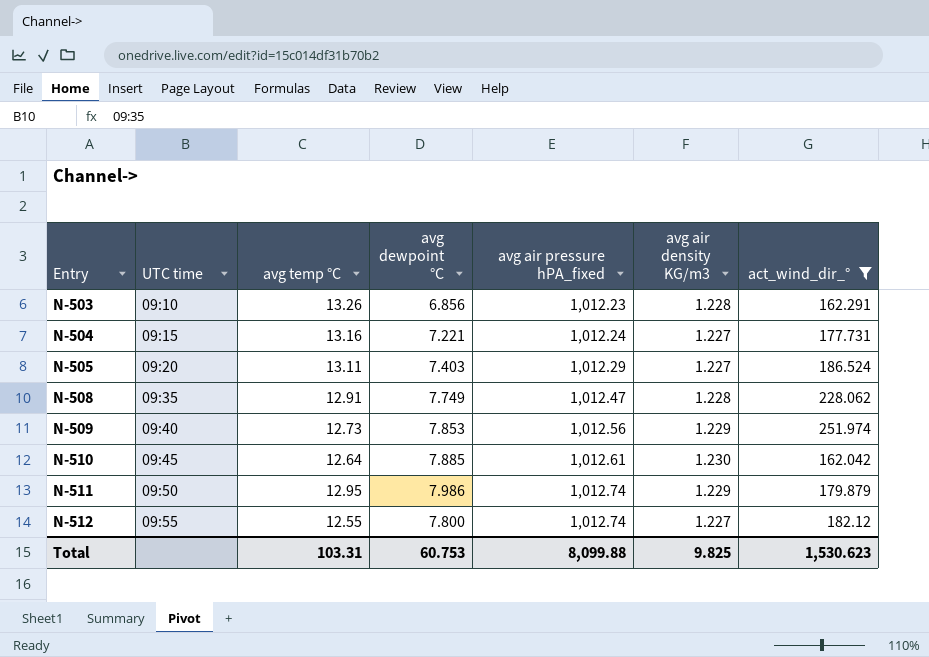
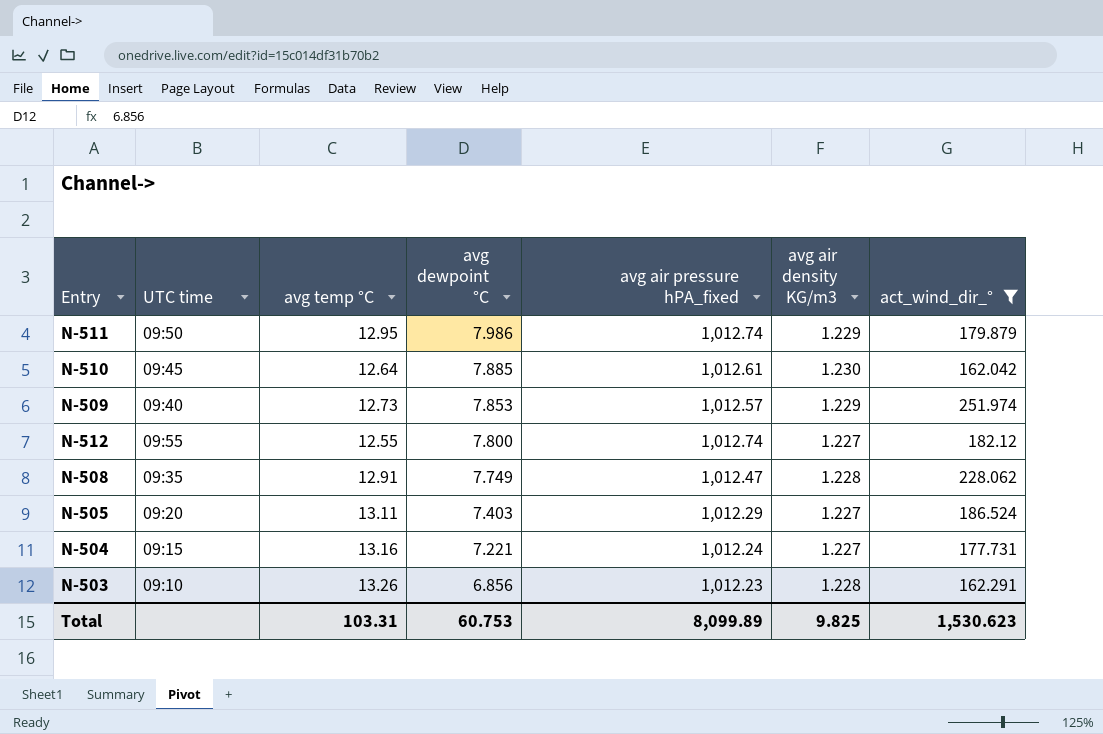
row order: Entry ascending -> avg dewpoint °C descending
N-509 | avg air pressure hPA_fixed: 1,012.56 -> 1,012.57
Total | avg air pressure hPA_fixed: 8,099.88 -> 8,099.89

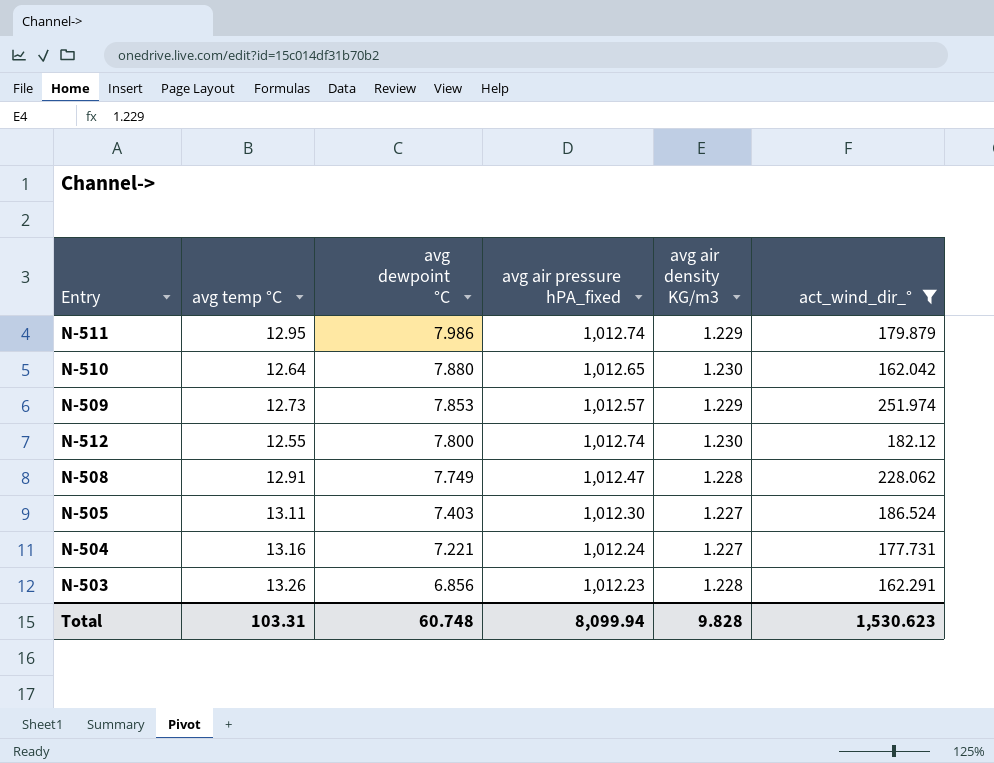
column UTC time | position: 2 -> none
N-510 | avg dewpoint °C: 7.885 -> 7.880
N-510 | avg air pressure hPA_fixed: 1,012.61 -> 1,012.65
N-512 | avg air density KG/m3: 1.227 -> 1.230
N-505 | avg air pressure hPA_fixed: 1,012.29 -> 1,012.30
Total | avg dewpoint °C: 60.753 -> 60.748
Total | avg air pressure hPA_fixed: 8,099.89 -> 8,099.94
Total | avg air density KG/m3: 9.825 -> 9.828

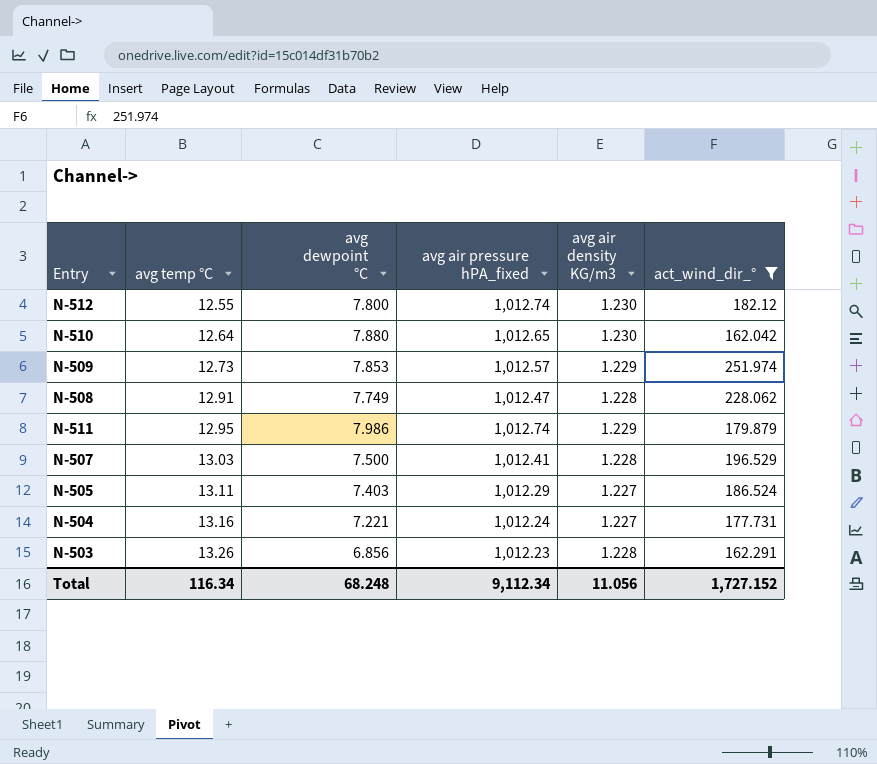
row order: avg dewpoint °C descending -> avg temp °C ascending
row N-507: none -> 13.03 | 7.500 | 1,012.41 | 1.228 | 196.529
N-505 | avg air pressure hPA_fixed: 1,012.30 -> 1,012.29
Total | avg temp °C: 103.31 -> 116.34
Total | avg dewpoint °C: 60.748 -> 68.248
Total | avg air pressure hPA_fixed: 8,099.94 -> 9,112.34
Total | avg air density KG/m3: 9.828 -> 11.056
Total | act_wind_dir_°: 1,530.623 -> 1,727.152

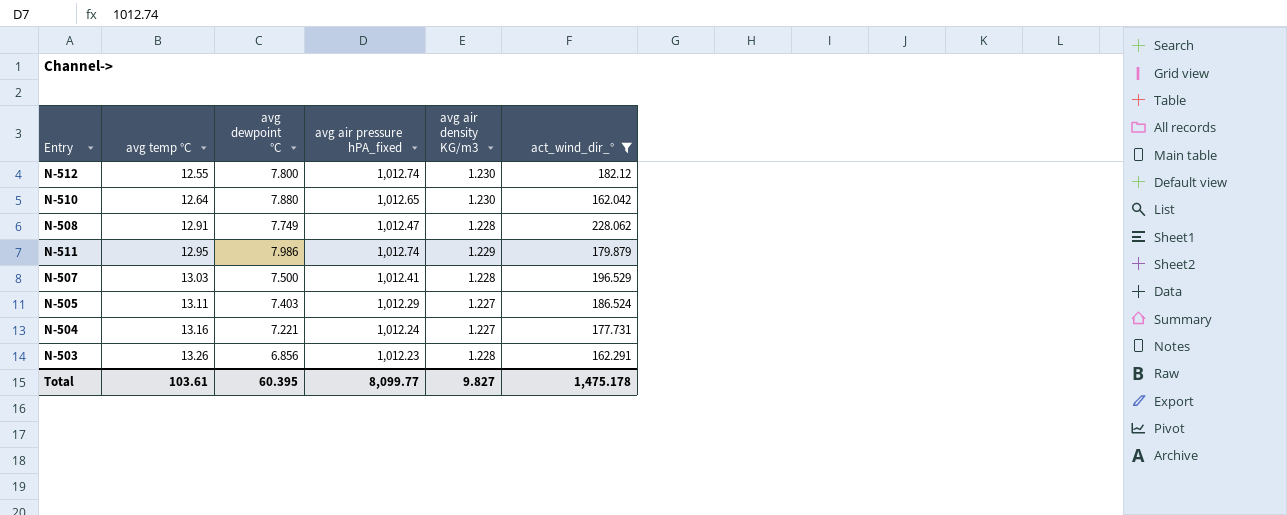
row N-509: 12.73 | 7.853 | 1,012.57 | 1.229 | 251.974 -> none
Total | avg temp °C: 116.34 -> 103.61
Total | avg dewpoint °C: 68.248 -> 60.395
Total | avg air pressure hPA_fixed: 9,112.34 -> 8,099.77
Total | avg air density KG/m3: 11.056 -> 9.827
Total | act_wind_dir_°: 1,727.152 -> 1,475.178

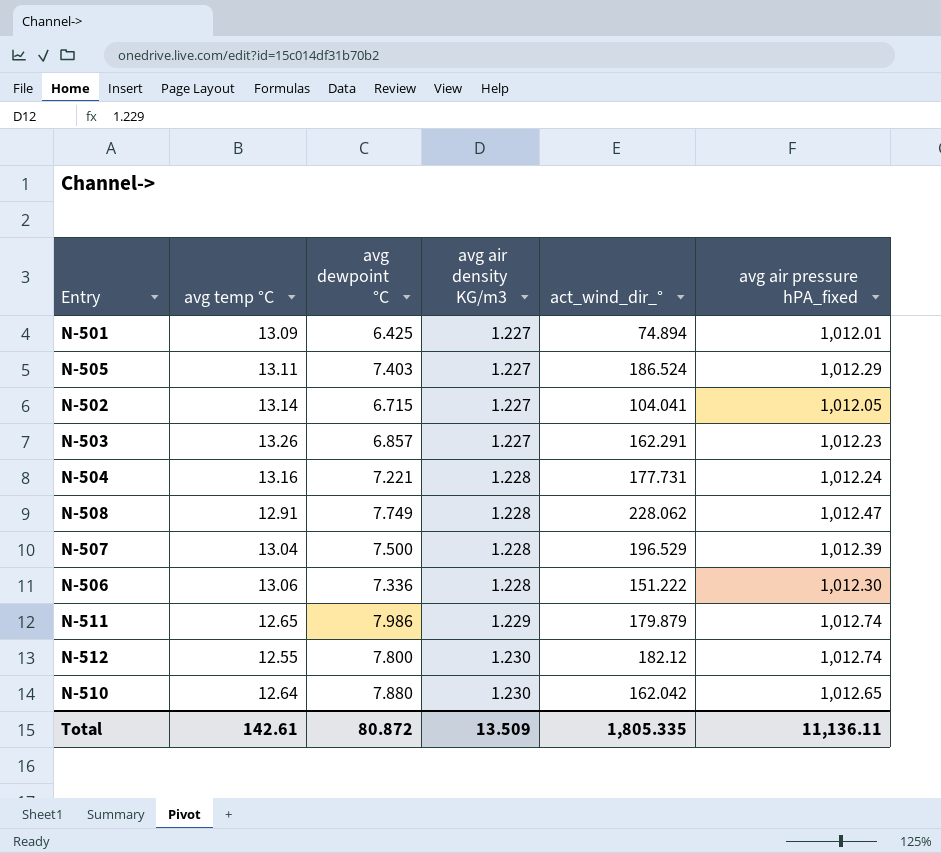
filter: act_wind_dir_° >= 162.042 -> none
row order: avg temp °C ascending -> avg air density KG/m3 ascending
column avg air pressure hPA_fixed | position: 4 -> 6
N-503 | avg dewpoint °C: 6.856 -> 6.857
N-503 | avg air density KG/m3: 1.228 -> 1.227
N-504 | avg air density KG/m3: 1.227 -> 1.228
N-507 | avg temp °C: 13.03 -> 13.04
N-507 | avg air pressure hPA_fixed: 1,012.41 -> 1,012.39
N-511 | avg temp °C: 12.95 -> 12.65
Total | avg temp °C: 103.61 -> 142.61
Total | avg dewpoint °C: 60.395 -> 80.872
Total | avg air density KG/m3: 9.827 -> 13.509
Total | act_wind_dir_°: 1,475.178 -> 1,805.335
Total | avg air pressure hPA_fixed: 8,099.77 -> 11,136.11

